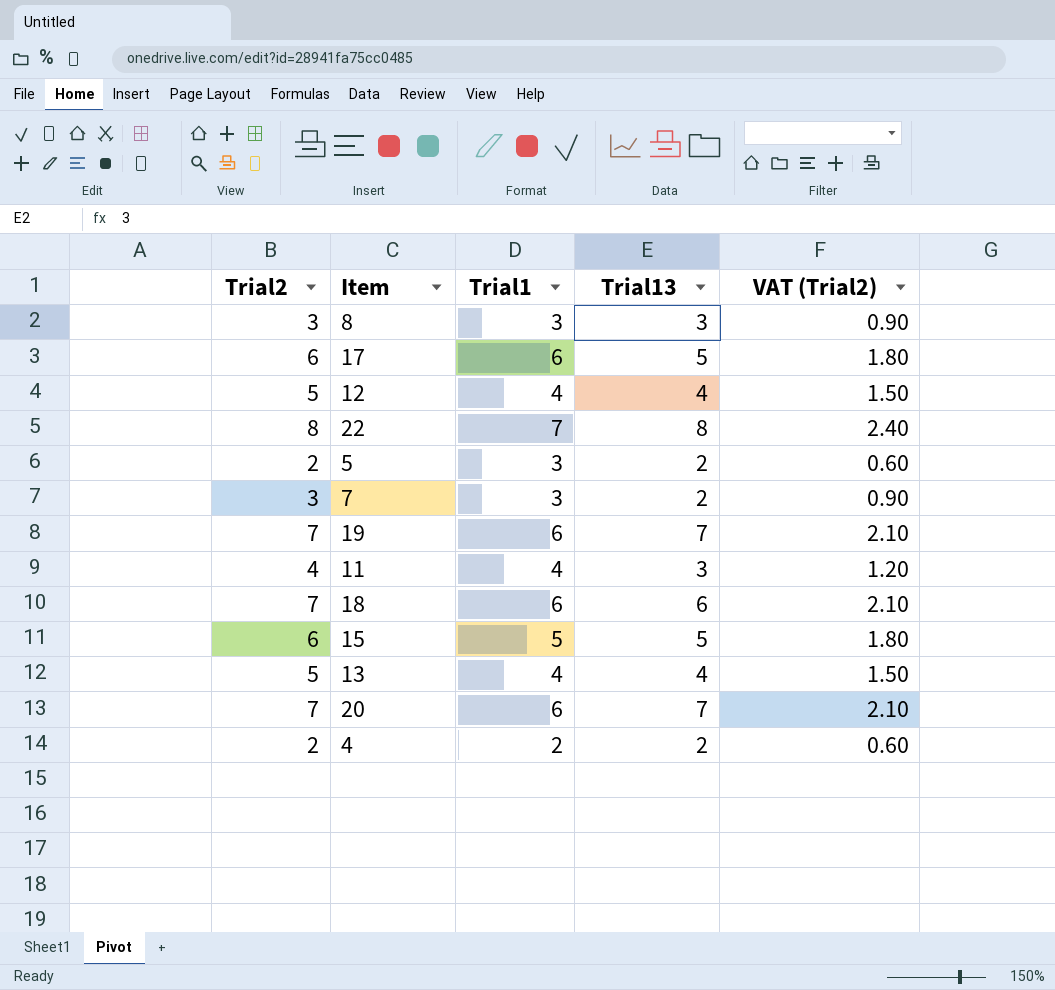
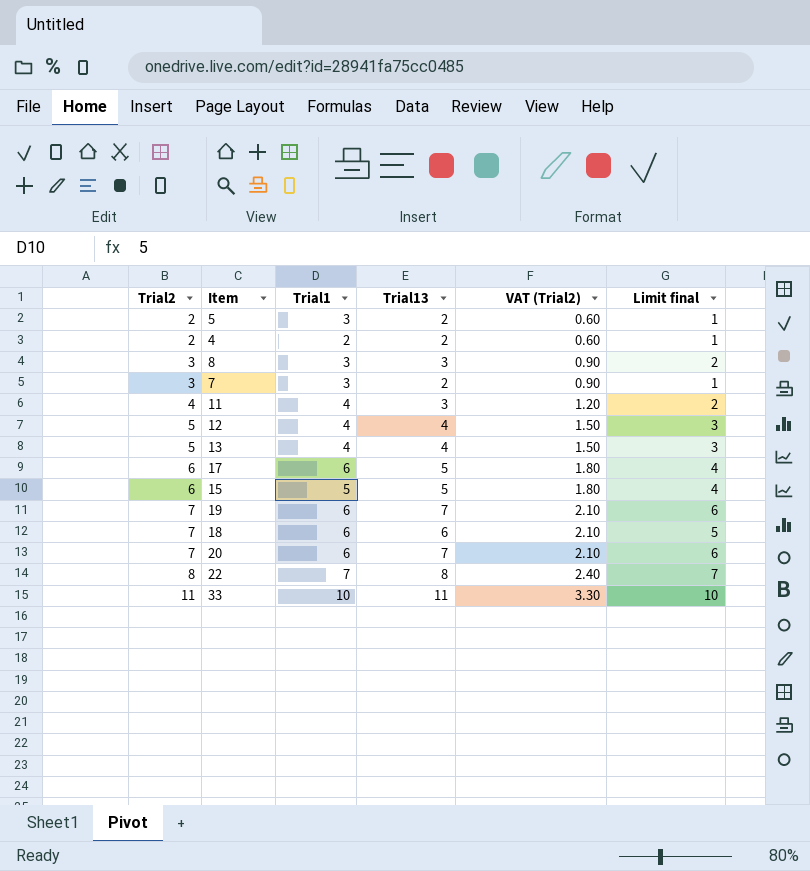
row order: none -> Trial2 ascending
column Limit final | formula: none -> [Trial13] - 1
row 33: none -> 11 | 10 | 11 | 3.30 | 10

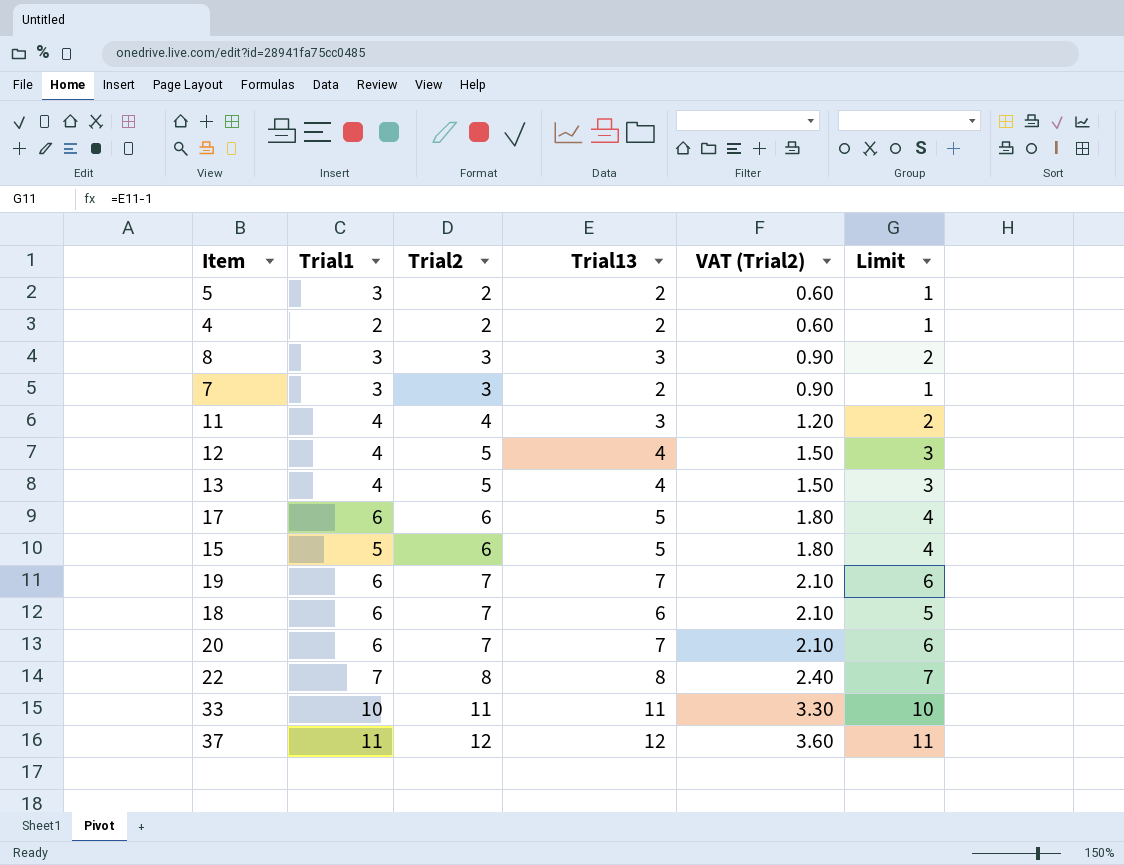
column Trial2 | position: 1 -> 3
column name: Limit final -> Limit
row 37: none -> 11 | 12 | 12 | 3.60 | 11

